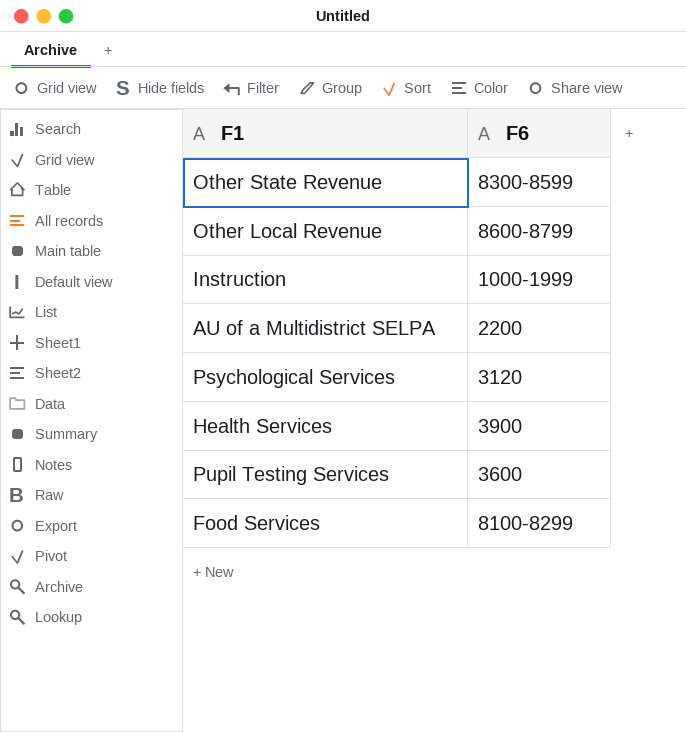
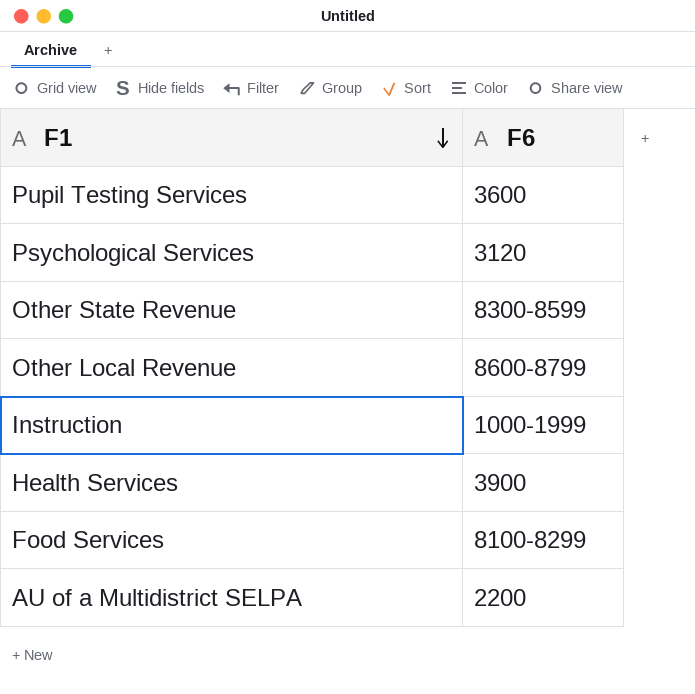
row order: none -> F1 descending

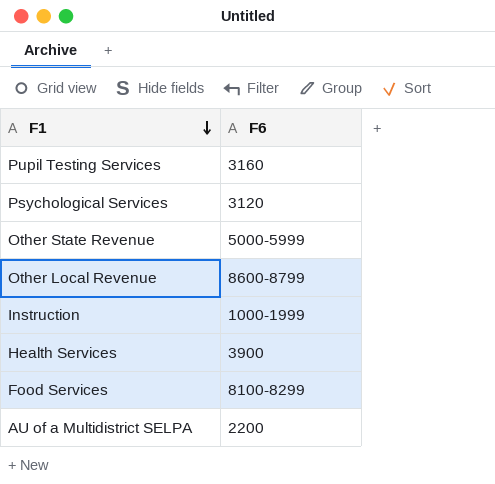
Pupil Testing Services | F6: 3600 -> 3160
Other State Revenue | F6: 8300-8599 -> 5000-5999

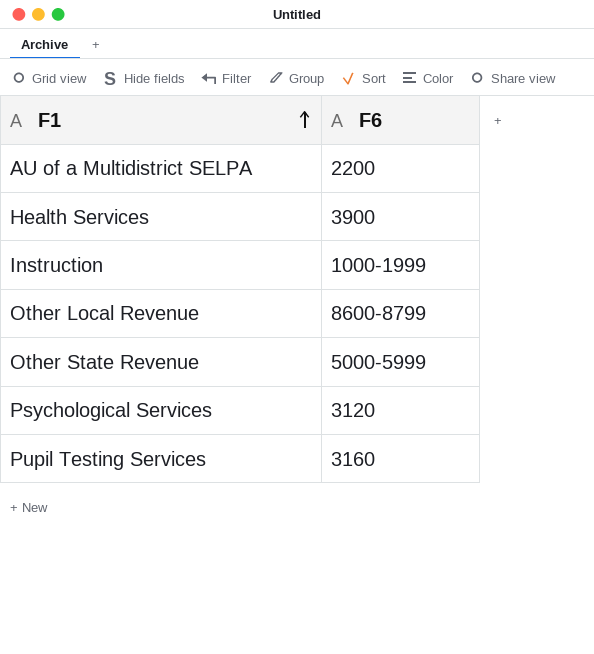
row order: F1 descending -> F1 ascending
row Food Services: 8100-8299 -> none

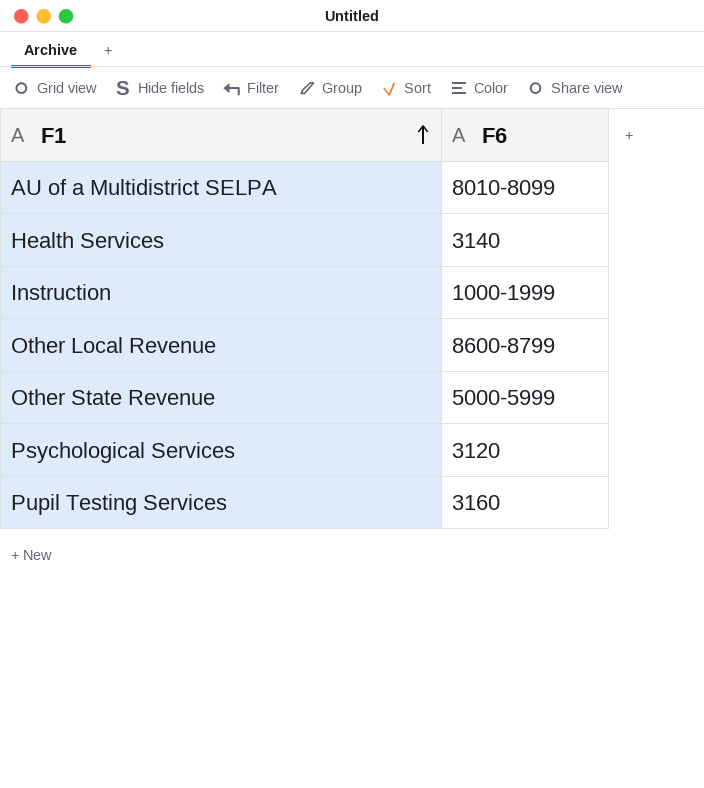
AU of a Multidistrict SELPA | F6: 2200 -> 8010-8099
Health Services | F6: 3900 -> 3140

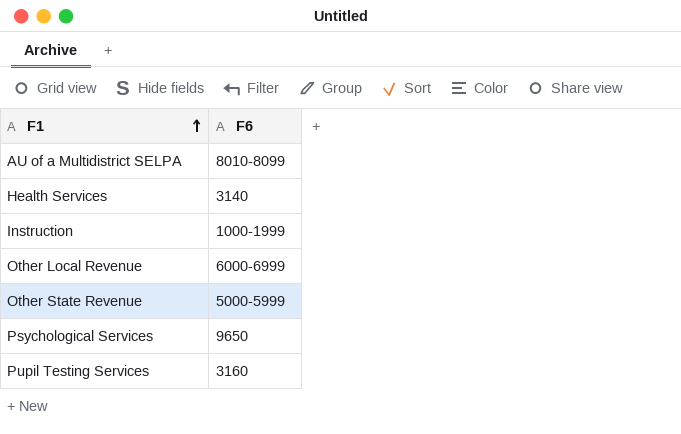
Other Local Revenue | F6: 8600-8799 -> 6000-6999
Psychological Services | F6: 3120 -> 9650

